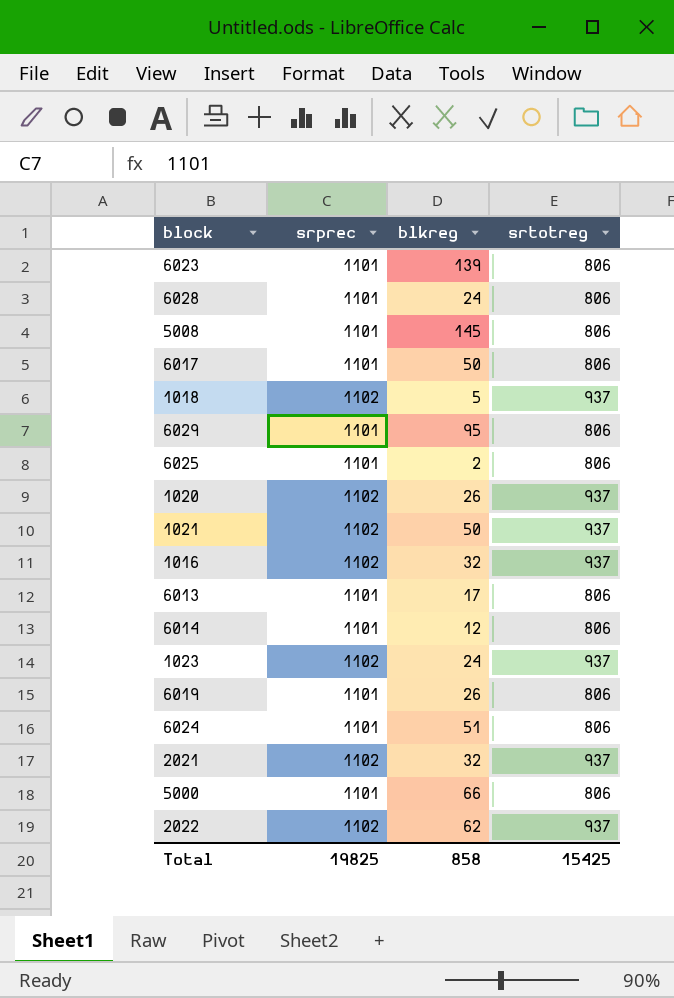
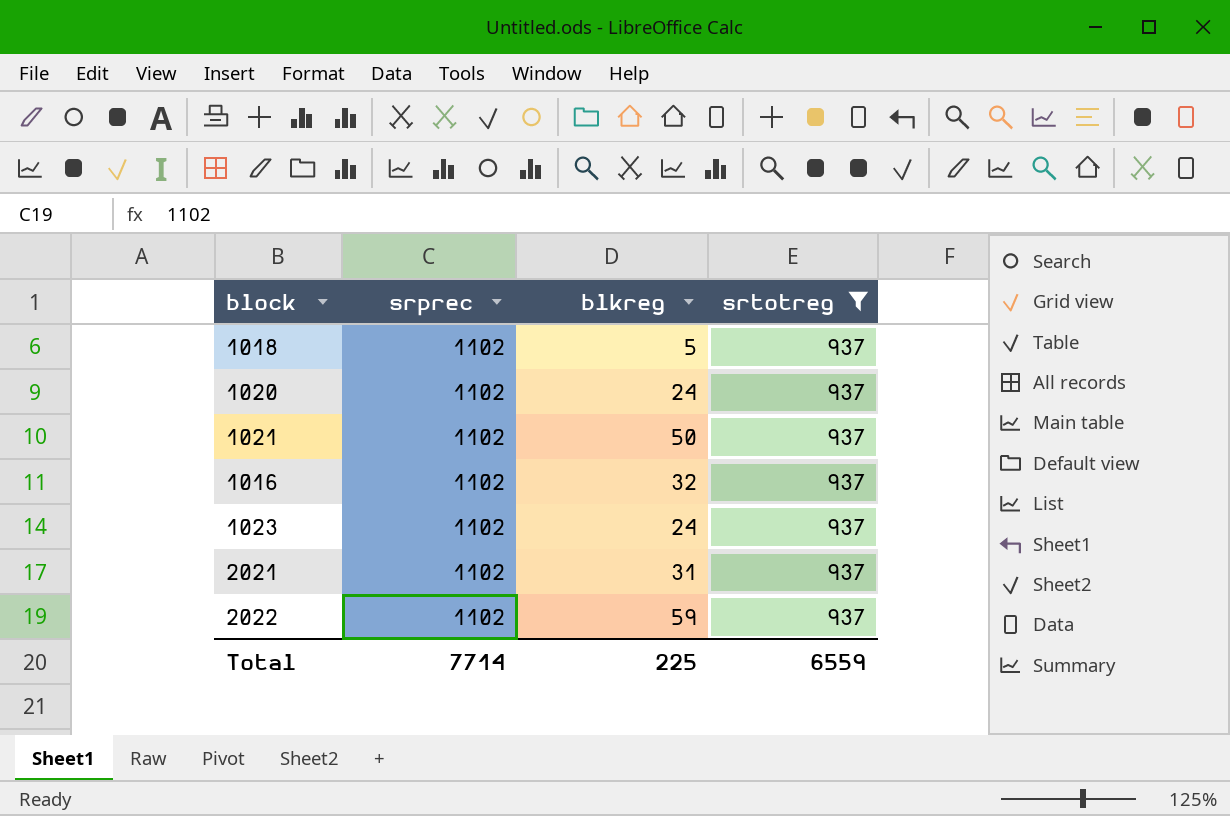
filter: none -> srtotreg = 937
1020 | blkreg: 26 -> 24
2021 | blkreg: 32 -> 31
2022 | blkreg: 62 -> 59
Total | srprec: 19825 -> 7714
Total | blkreg: 858 -> 225
Total | srtotreg: 15425 -> 6559

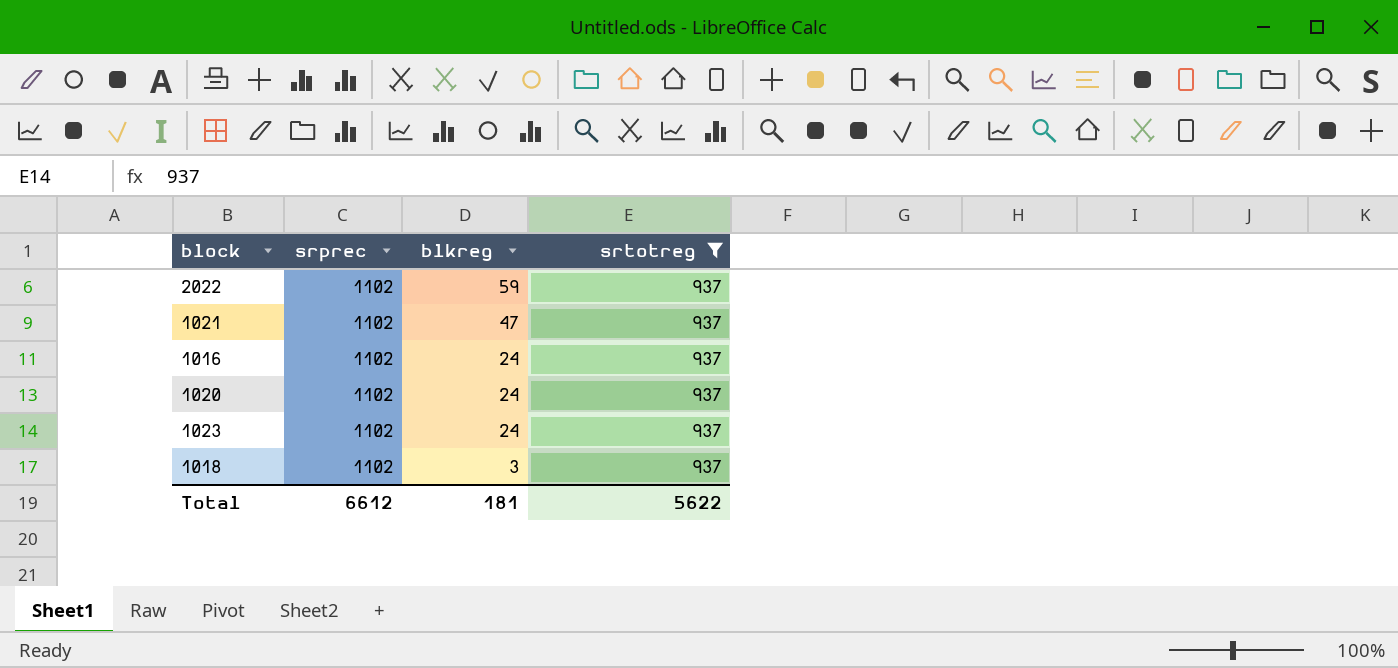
row order: none -> blkreg descending
row 2021: 1102 | 31 | 937 -> none
1021 | blkreg: 50 -> 47
1016 | blkreg: 32 -> 24
1018 | blkreg: 5 -> 3
Total | srprec: 7714 -> 6612
Total | blkreg: 225 -> 181
Total | srtotreg: 6559 -> 5622

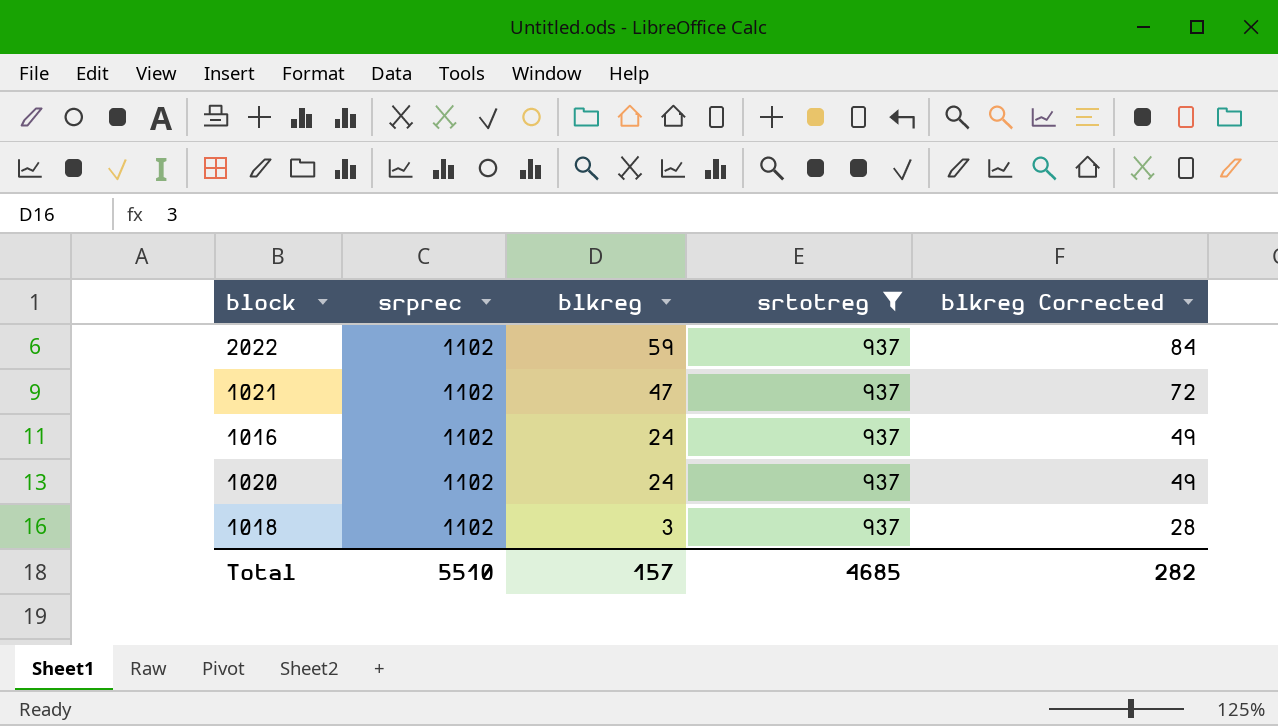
column blkreg Corrected | formula: none -> [blkreg] + 25
row 1023: 1102 | 24 | 937 -> none
Total | srprec: 6612 -> 5510
Total | blkreg: 181 -> 157
Total | srtotreg: 5622 -> 4685

